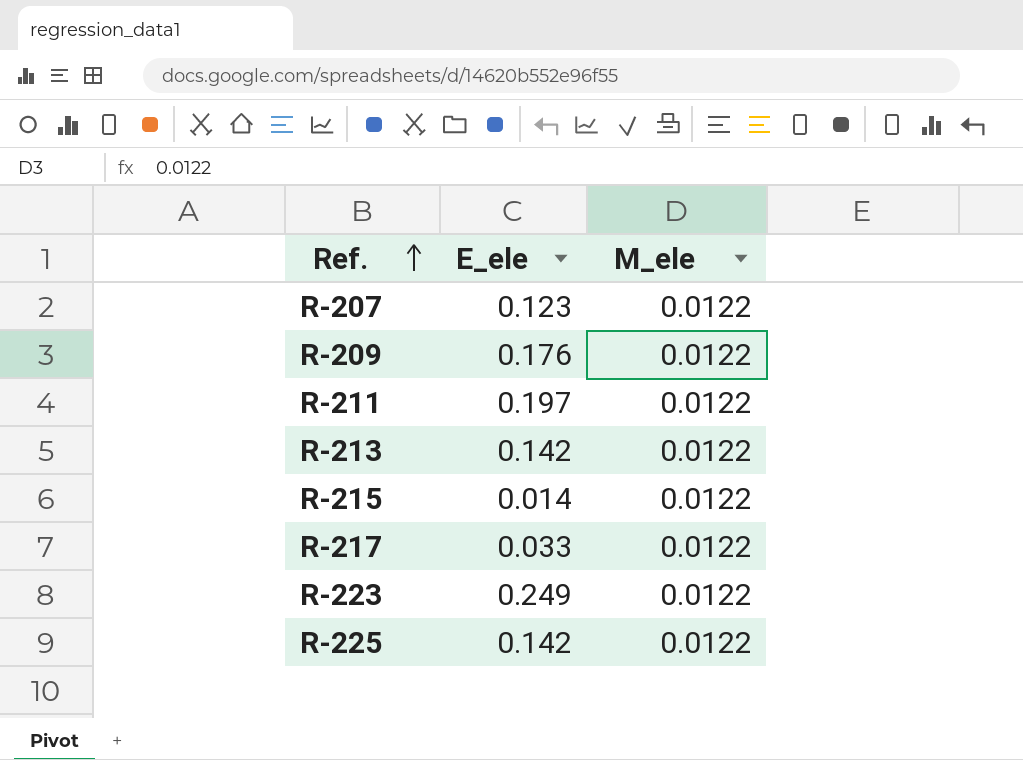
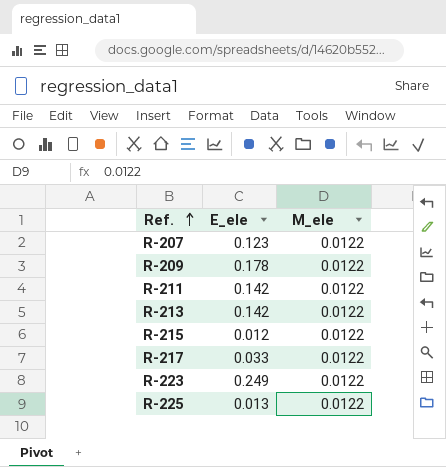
R-209 | E_ele: 0.176 -> 0.178
R-211 | E_ele: 0.197 -> 0.142
R-215 | E_ele: 0.014 -> 0.012
R-225 | E_ele: 0.142 -> 0.013

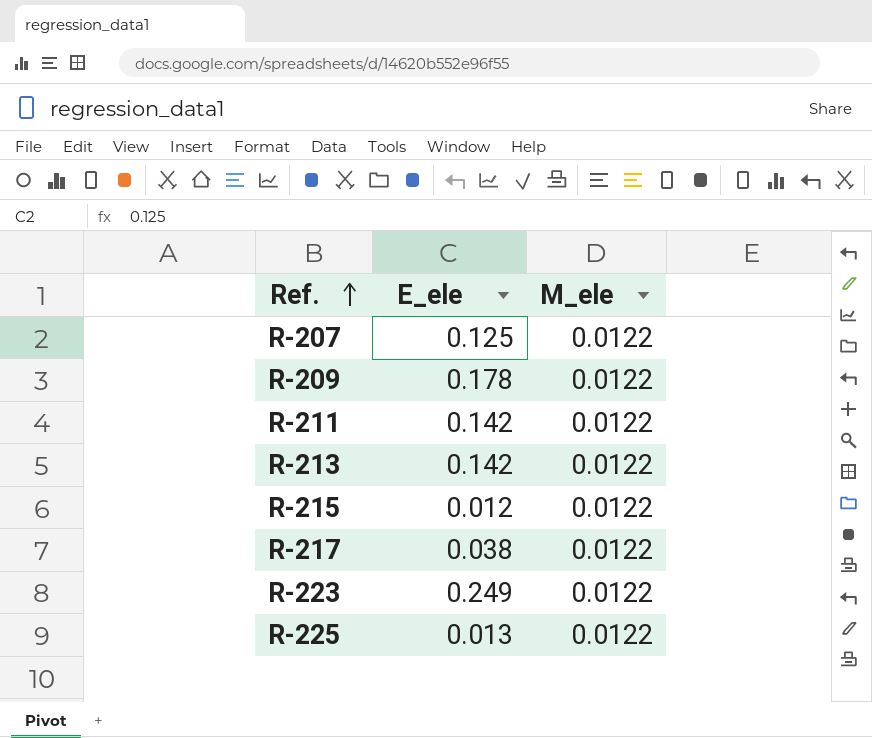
R-207 | E_ele: 0.123 -> 0.125
R-217 | E_ele: 0.033 -> 0.038

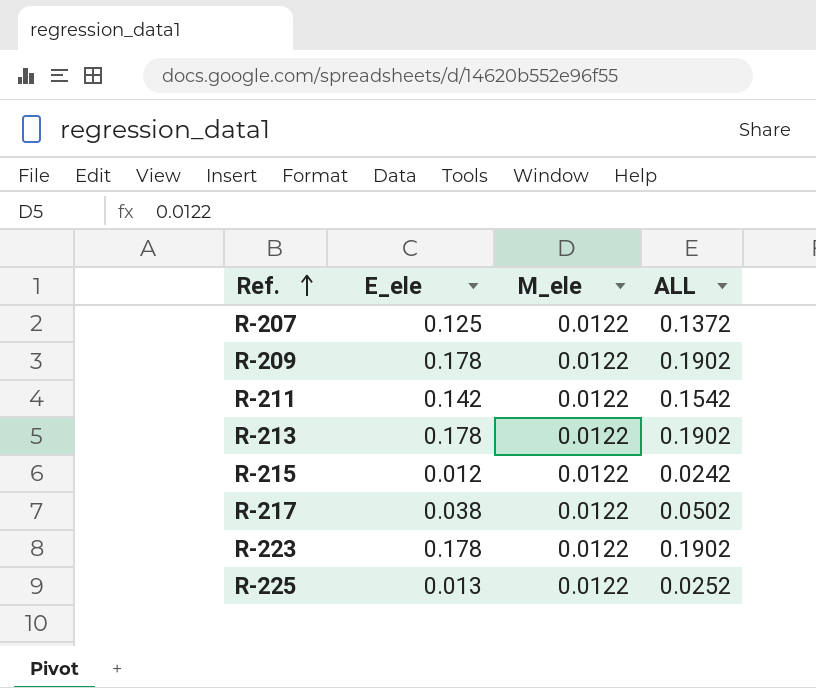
column ALL | formula: none -> [E_ele] + [M_ele]
R-213 | E_ele: 0.142 -> 0.178
R-223 | E_ele: 0.249 -> 0.178

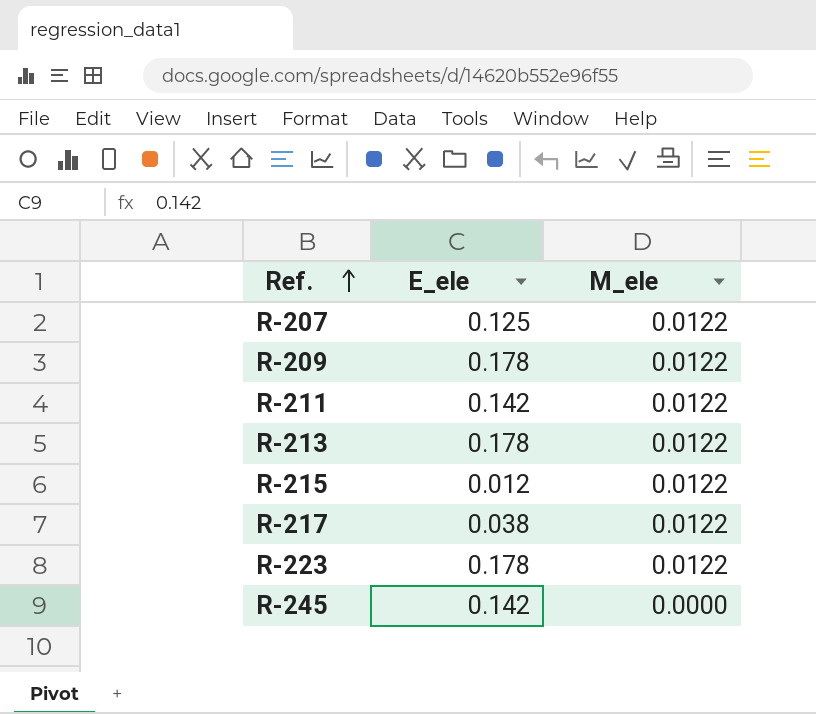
column ALL | formula: [E_ele] + [M_ele] -> none
row R-225: 0.013 | 0.0122 | 0.0252 -> none
row R-245: none -> 0.142 | 0.0000

